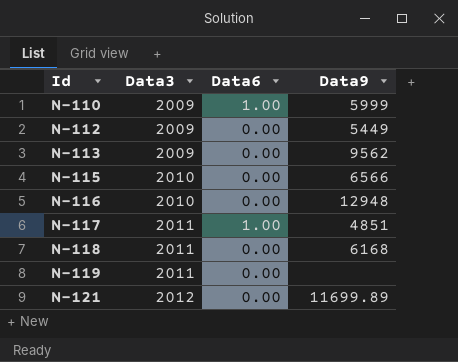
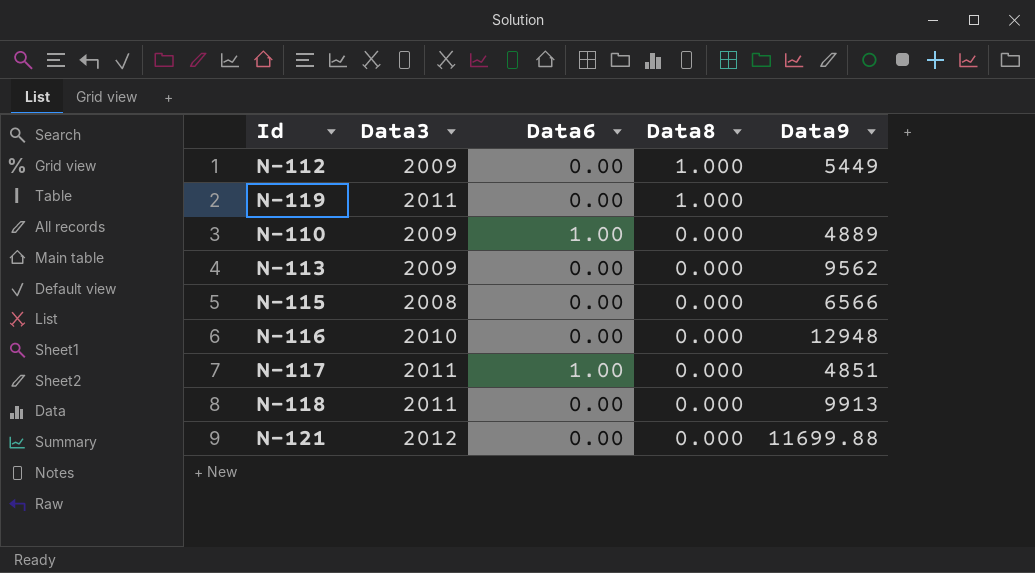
row order: Id ascending -> Data8 descending
column Data8 | position: none -> 4
N-110 | Data9: 5999 -> 4889
N-115 | Data3: 2010 -> 2008
N-118 | Data9: 6168 -> 9913
N-121 | Data9: 11699.89 -> 11699.88

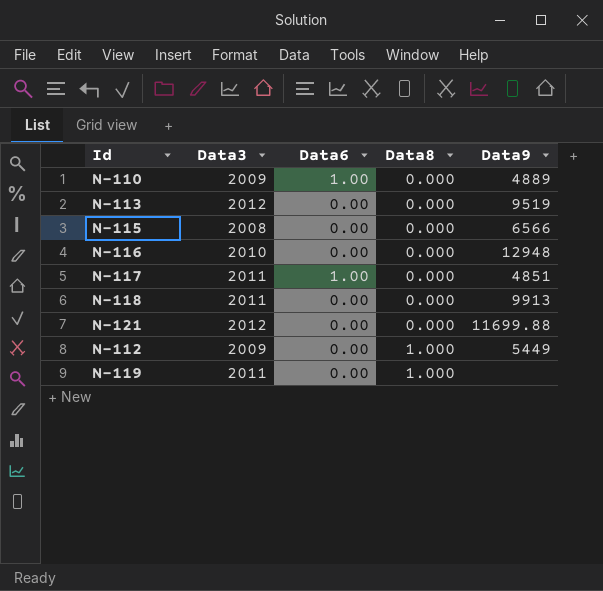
row order: Data8 descending -> Data8 ascending
N-113 | Data3: 2009 -> 2012
N-113 | Data9: 9562 -> 9519

